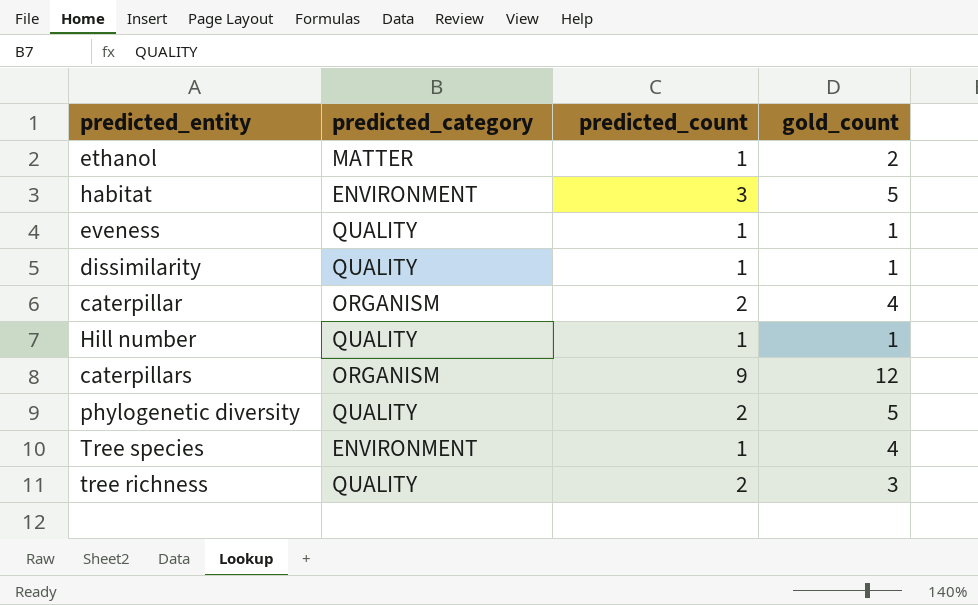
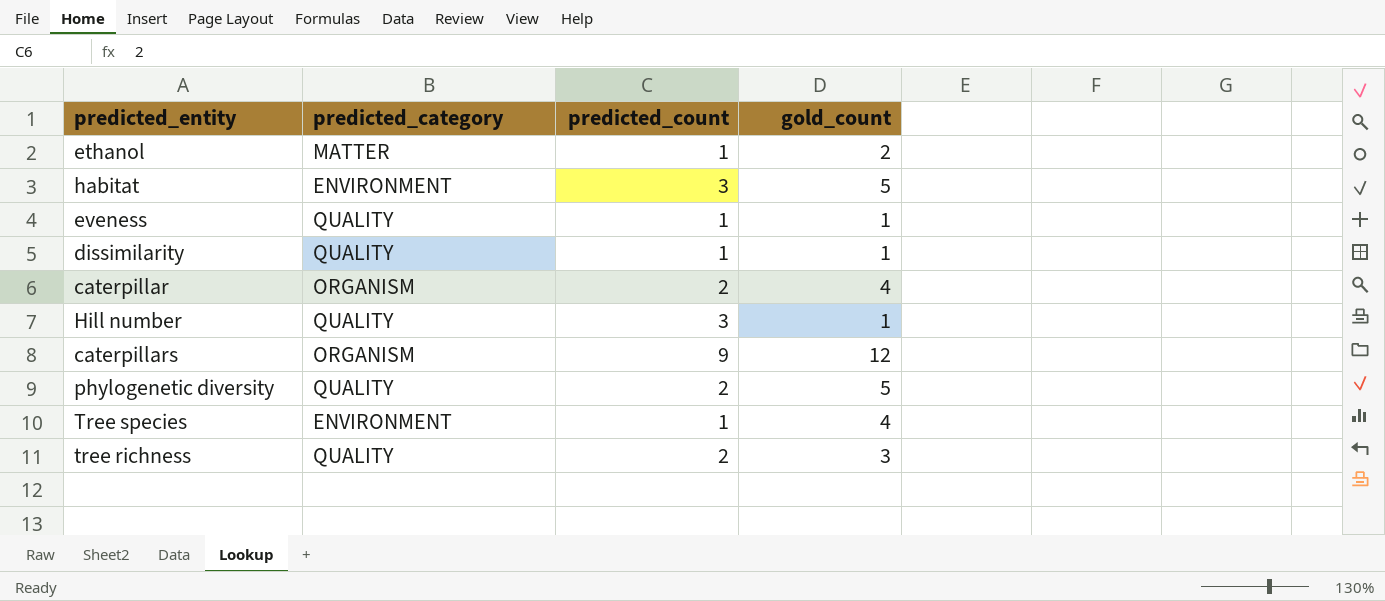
Hill number | predicted_count: 1 -> 3

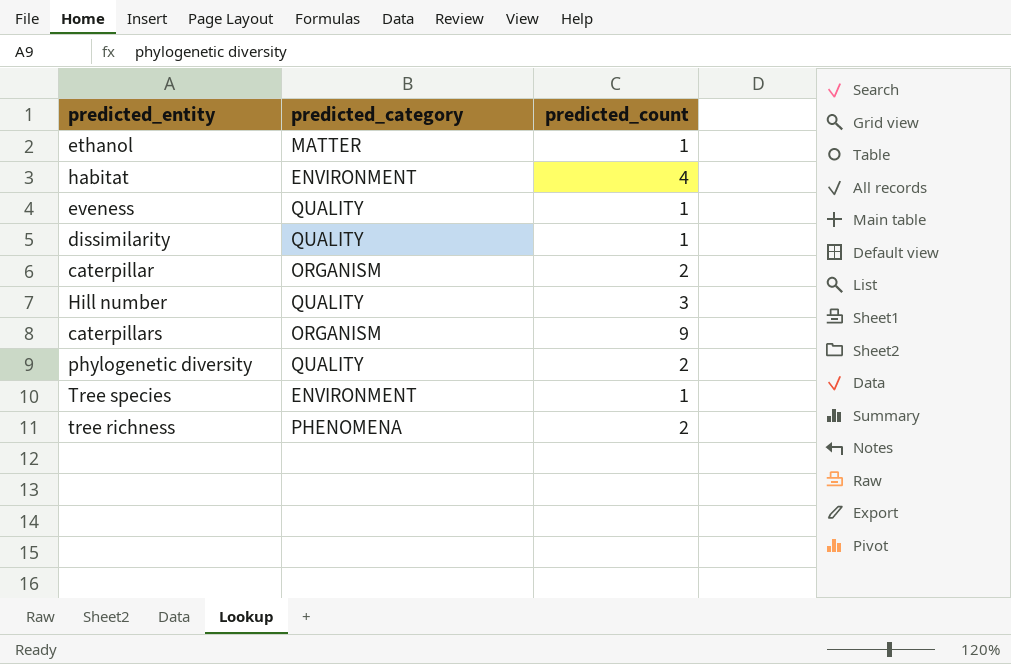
column gold_count | position: 4 -> none
habitat | predicted_count: 3 -> 4
tree richness | predicted_category: QUALITY -> PHENOMENA

